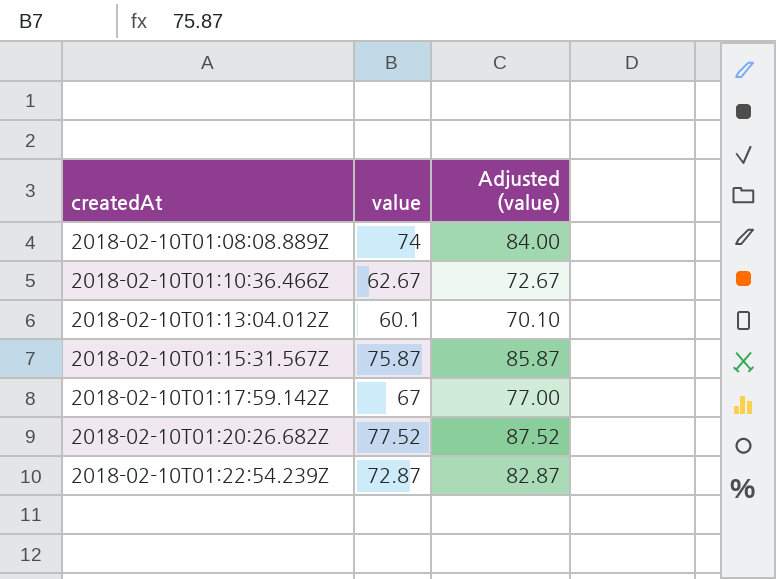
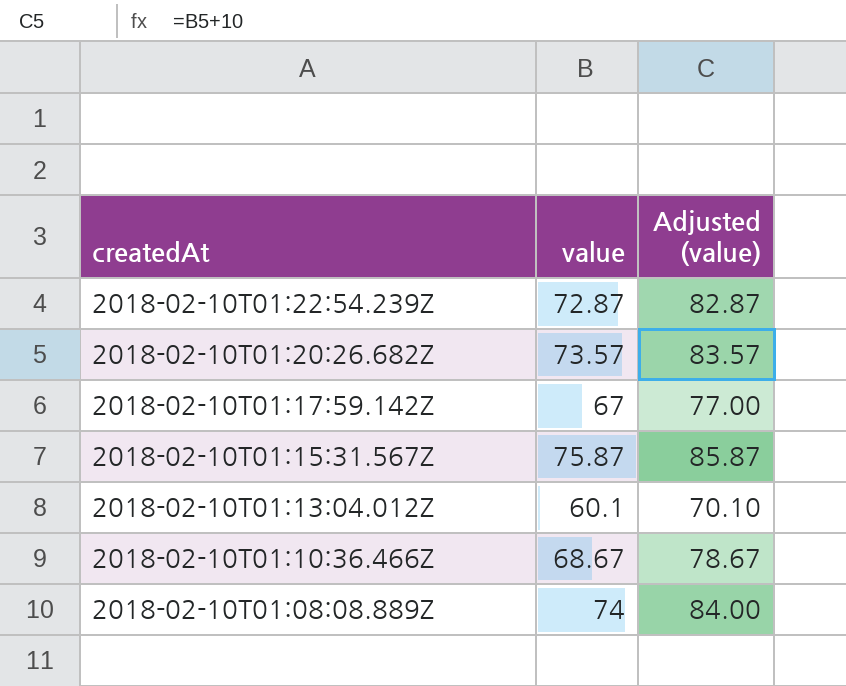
row order: createdAt ascending -> createdAt descending
2018-02-10T01:20:26.682Z | value: 77.52 -> 73.57
2018-02-10T01:20:26.682Z | Adjusted (value): 87.52 -> 83.57
2018-02-10T01:10:36.466Z | value: 62.67 -> 68.67
2018-02-10T01:10:36.466Z | Adjusted (value): 72.67 -> 78.67

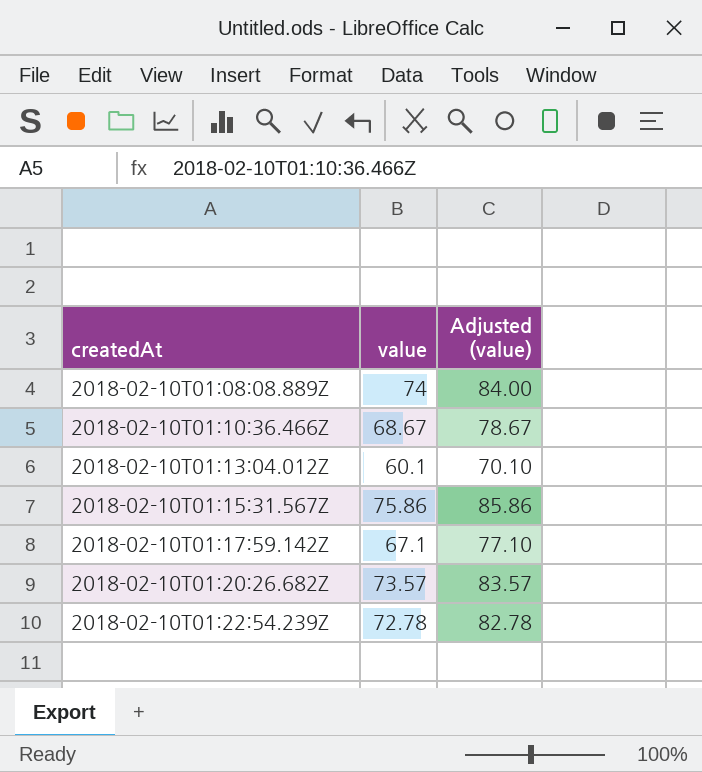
row order: createdAt descending -> createdAt ascending
2018-02-10T01:15:31.567Z | value: 75.87 -> 75.86
2018-02-10T01:15:31.567Z | Adjusted (value): 85.87 -> 85.86
2018-02-10T01:17:59.142Z | value: 67 -> 67.1
2018-02-10T01:17:59.142Z | Adjusted (value): 77.00 -> 77.10
2018-02-10T01:22:54.239Z | value: 72.87 -> 72.78
2018-02-10T01:22:54.239Z | Adjusted (value): 82.87 -> 82.78

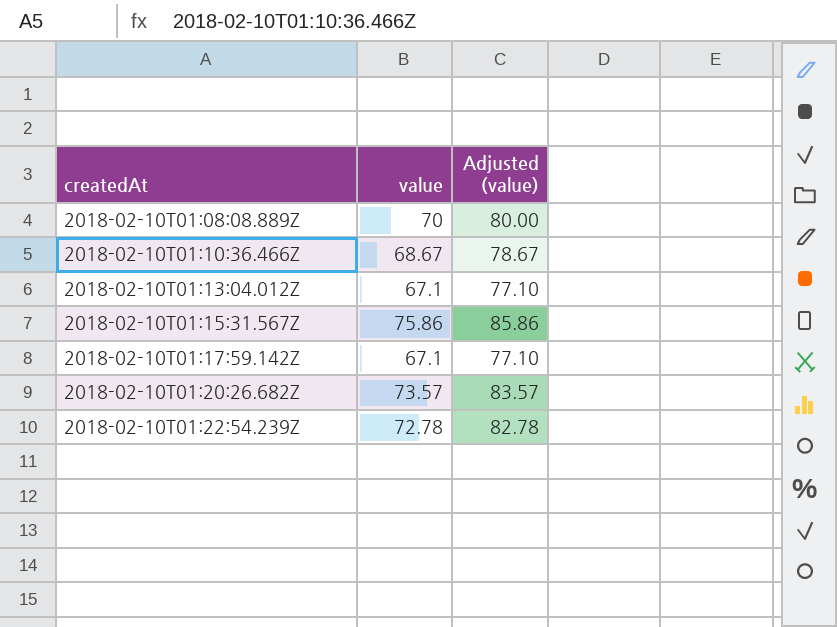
2018-02-10T01:08:08.889Z | value: 74 -> 70
2018-02-10T01:08:08.889Z | Adjusted (value): 84.00 -> 80.00
2018-02-10T01:13:04.012Z | value: 60.1 -> 67.1
2018-02-10T01:13:04.012Z | Adjusted (value): 70.10 -> 77.10

